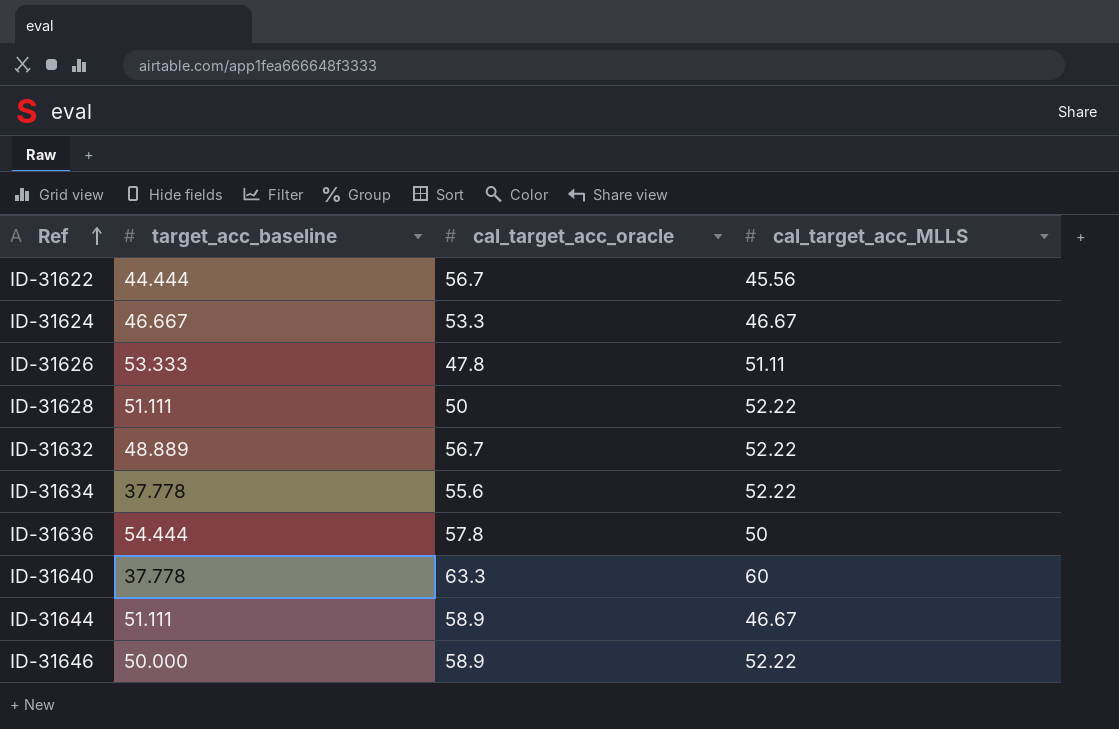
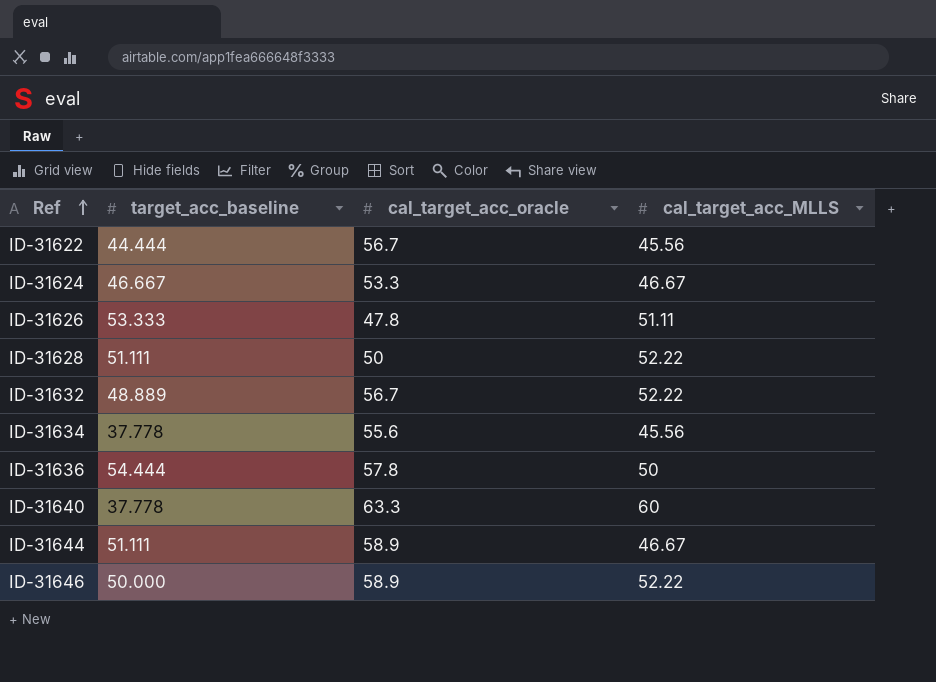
ID-31634 | cal_target_acc_MLLS: 52.22 -> 45.56

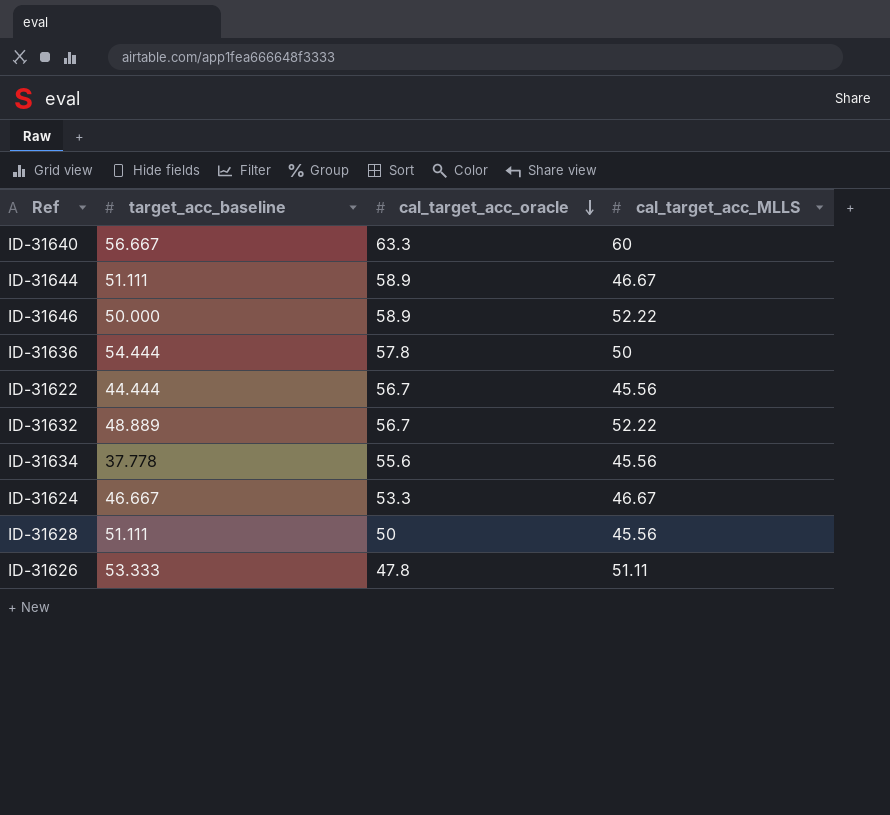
row order: Ref ascending -> cal_target_acc_oracle descending
ID-31640 | target_acc_baseline: 37.778 -> 56.667
ID-31628 | cal_target_acc_MLLS: 52.22 -> 45.56

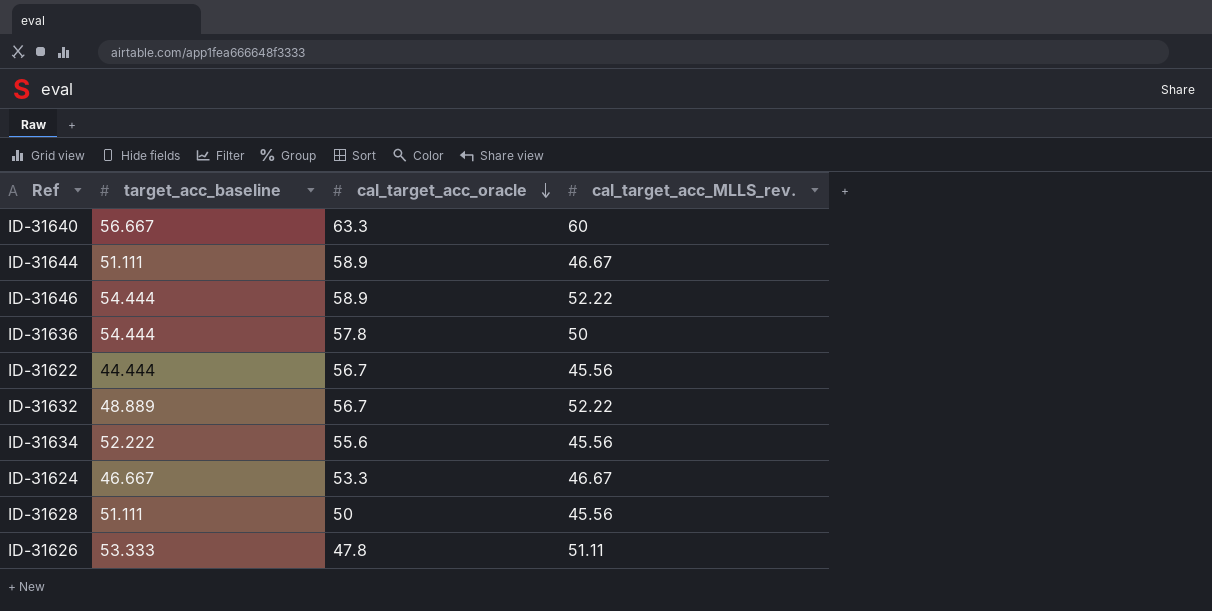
column name: cal_target_acc_MLLS -> cal_target_acc_MLLS_rev.
ID-31646 | target_acc_baseline: 50.000 -> 54.444
ID-31634 | target_acc_baseline: 37.778 -> 52.222

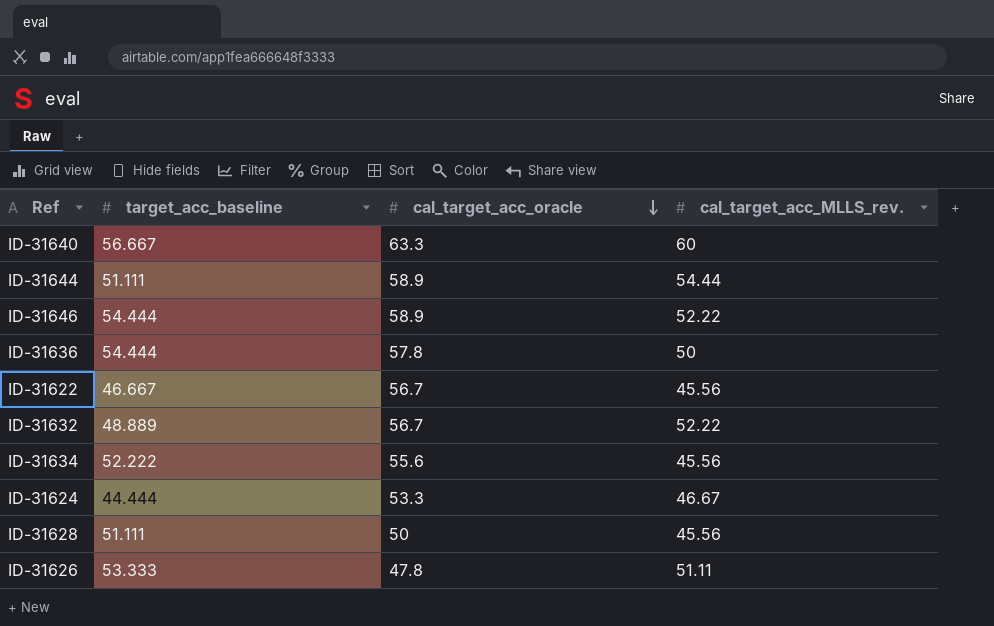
ID-31644 | cal_target_acc_MLLS_rev.: 46.67 -> 54.44
ID-31622 | target_acc_baseline: 44.444 -> 46.667
ID-31624 | target_acc_baseline: 46.667 -> 44.444

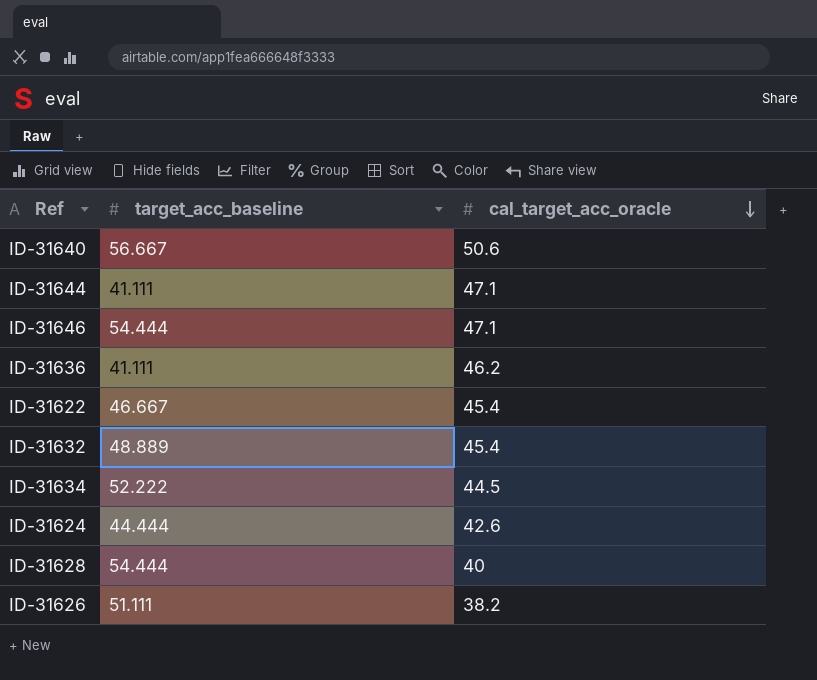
column cal_target_acc_MLLS_rev. | position: 4 -> none
ID-31640 | cal_target_acc_oracle: 63.3 -> 50.6
ID-31644 | target_acc_baseline: 51.111 -> 41.111
ID-31644 | cal_target_acc_oracle: 58.9 -> 47.1
ID-31646 | cal_target_acc_oracle: 58.9 -> 47.1
ID-31636 | target_acc_baseline: 54.444 -> 41.111
ID-31636 | cal_target_acc_oracle: 57.8 -> 46.2
ID-31622 | cal_target_acc_oracle: 56.7 -> 45.4
ID-31632 | cal_target_acc_oracle: 56.7 -> 45.4
ID-31634 | cal_target_acc_oracle: 55.6 -> 44.5
ID-31624 | cal_target_acc_oracle: 53.3 -> 42.6
ID-31628 | target_acc_baseline: 51.111 -> 54.444
ID-31628 | cal_target_acc_oracle: 50 -> 40
ID-31626 | target_acc_baseline: 53.333 -> 51.111
ID-31626 | cal_target_acc_oracle: 47.8 -> 38.2

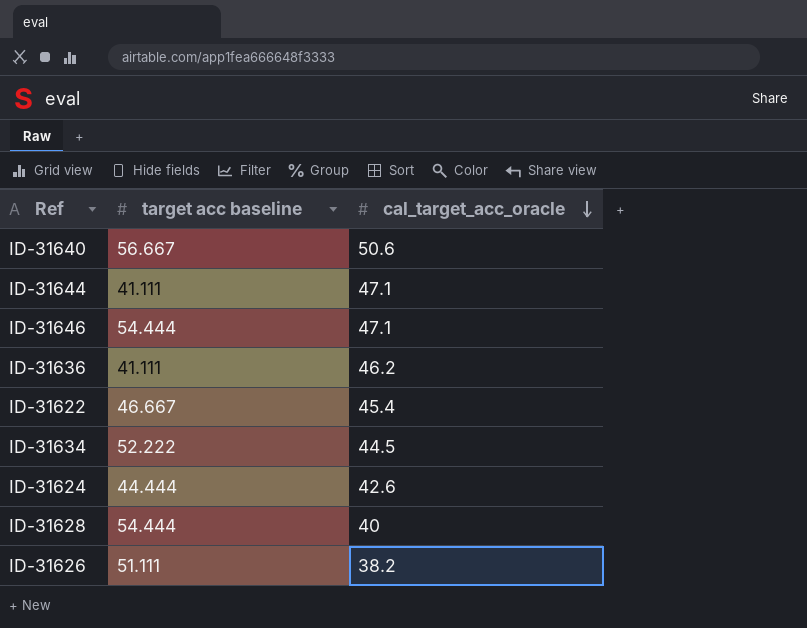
column name: target_acc_baseline -> target acc baseline
row ID-31632: 48.889 | 45.4 -> none

